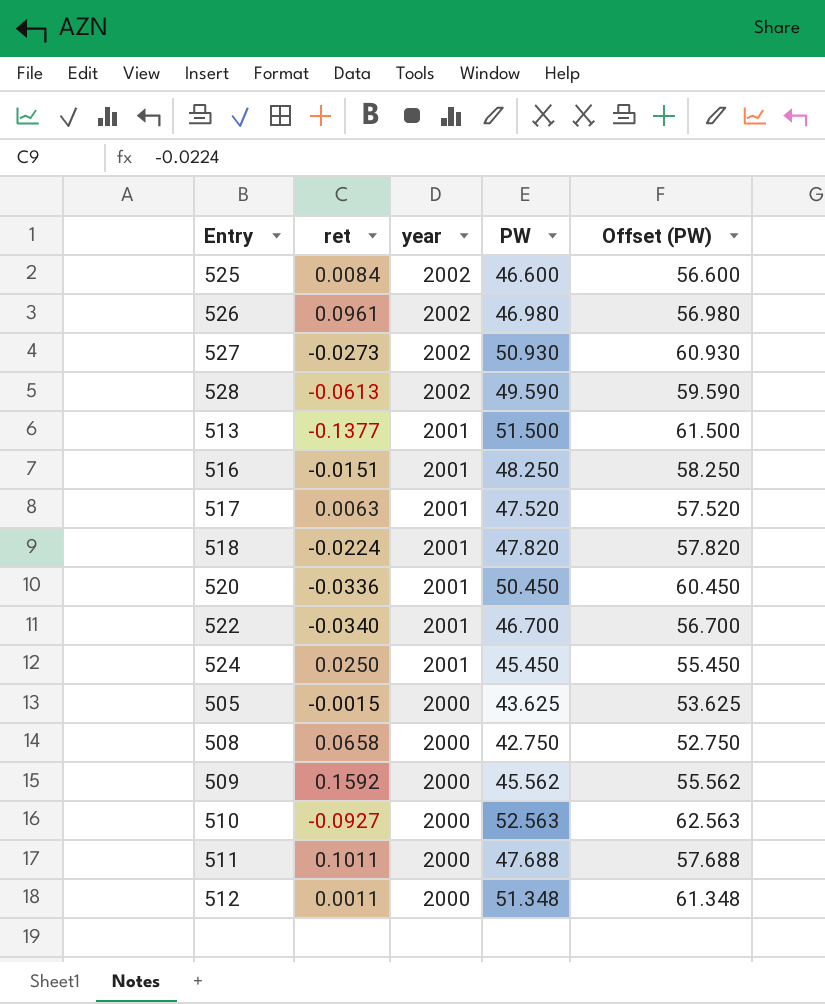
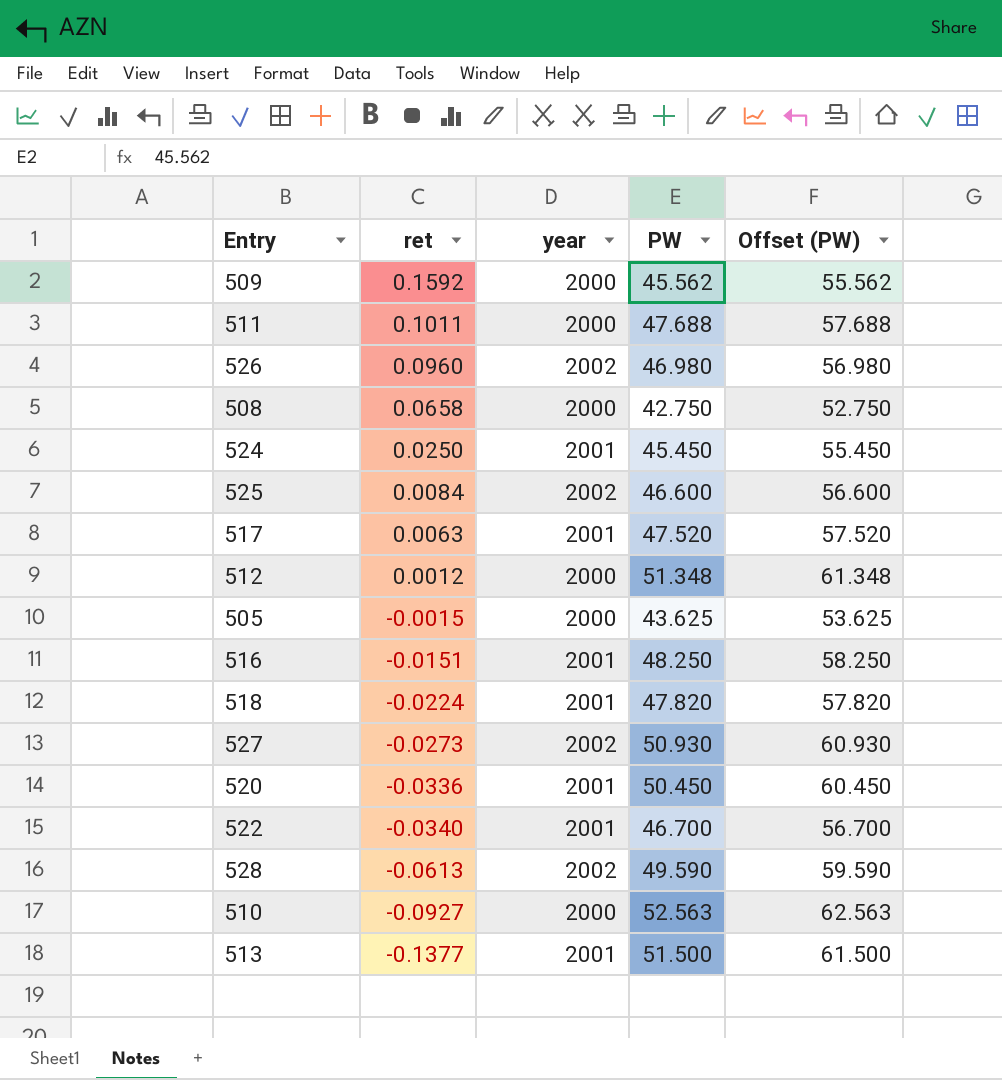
row order: year descending -> ret descending
526 | ret: 0.0961 -> 0.0960
512 | ret: 0.0011 -> 0.0012

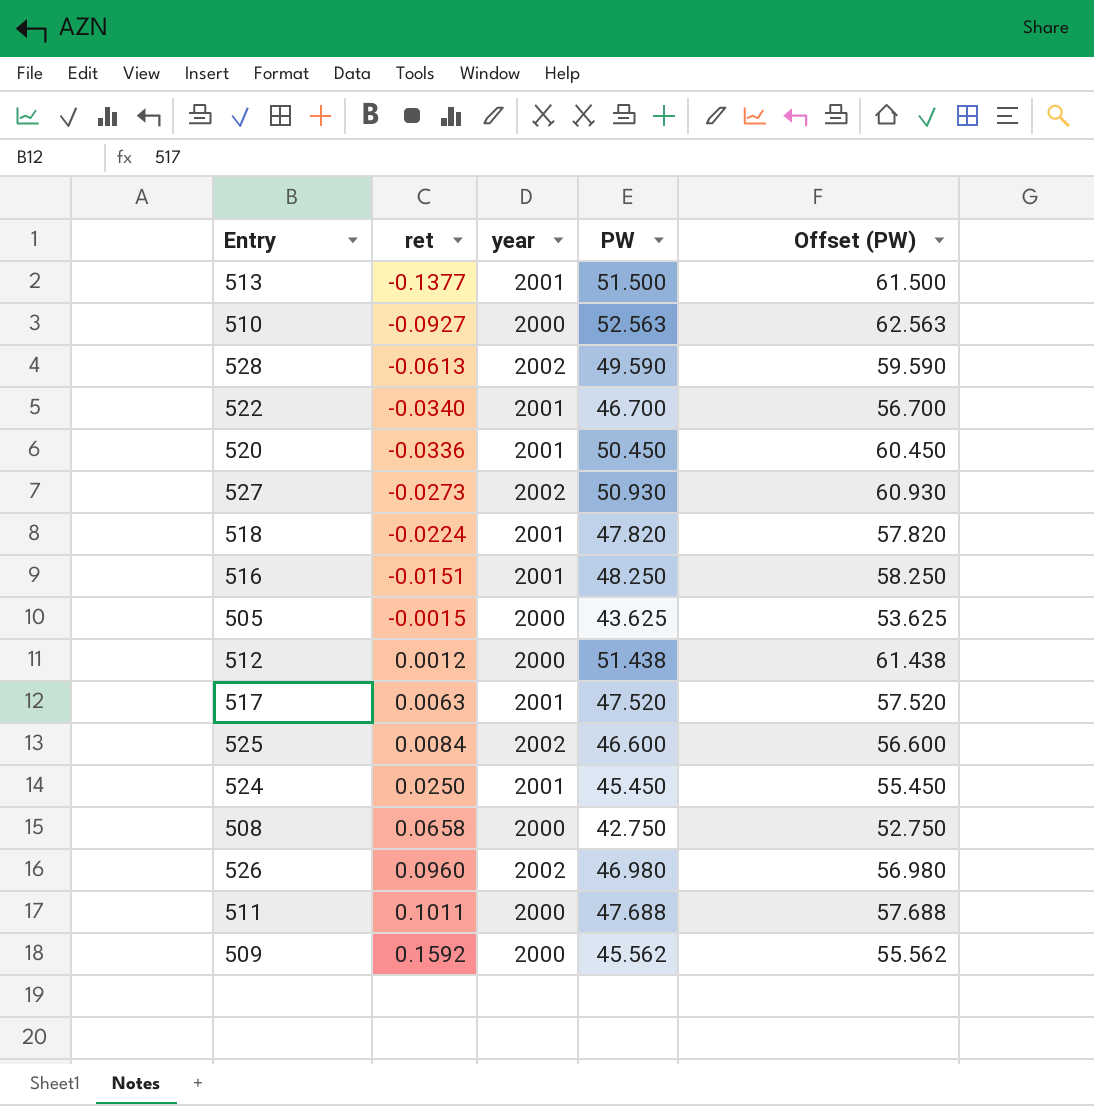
row order: ret descending -> ret ascending
512 | PW: 51.348 -> 51.438
512 | Offset (PW): 61.348 -> 61.438

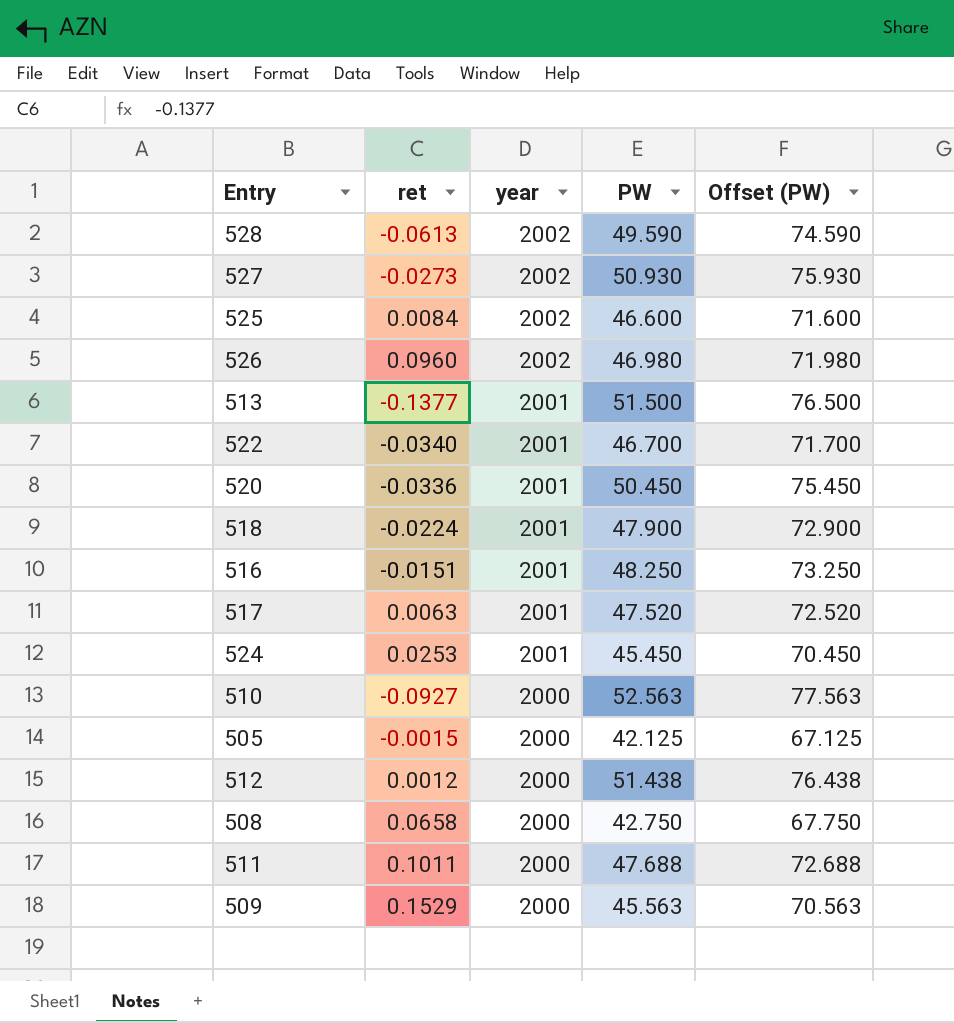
row order: ret ascending -> year descending
column Offset (PW) | formula: [PW] + 10 -> [PW] + 25
518 | PW: 47.820 -> 47.900
524 | ret: 0.0250 -> 0.0253
505 | PW: 43.625 -> 42.125
509 | ret: 0.1592 -> 0.1529
509 | PW: 45.562 -> 45.563

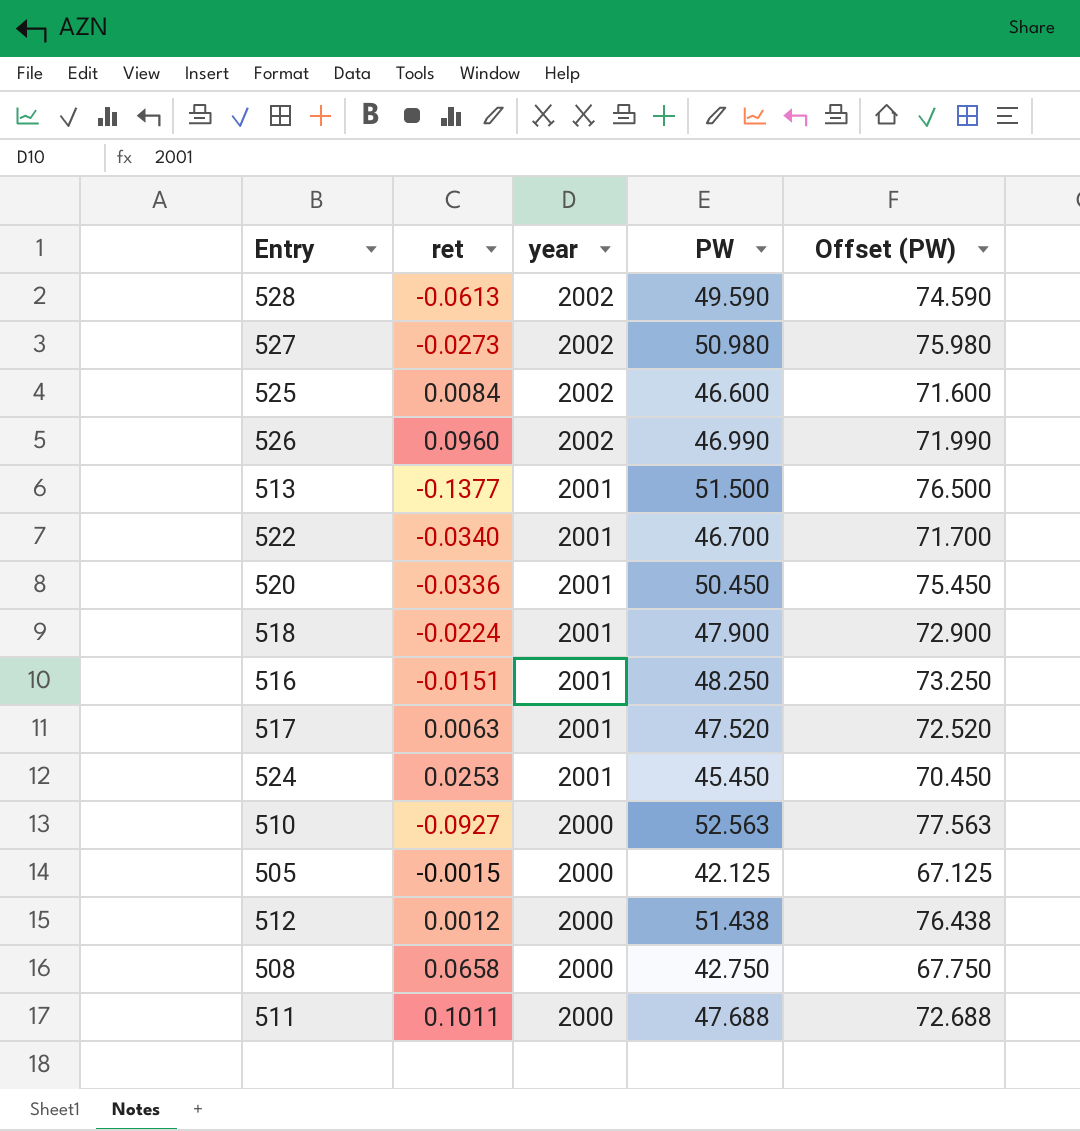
row 509: 0.1529 | 2000 | 45.563 | 70.563 -> none
527 | PW: 50.930 -> 50.980
527 | Offset (PW): 75.930 -> 75.980
526 | PW: 46.980 -> 46.990
526 | Offset (PW): 71.980 -> 71.990

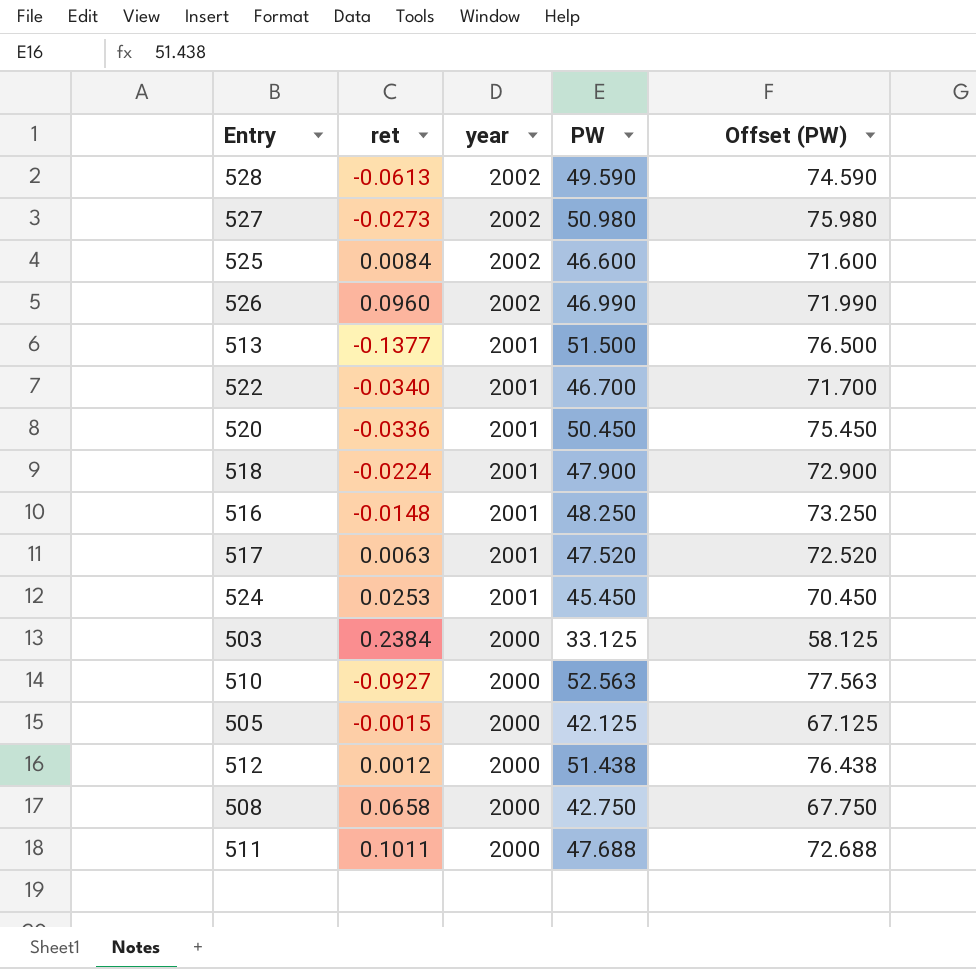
516 | ret: -0.0151 -> -0.0148
row 503: none -> 0.2384 | 2000 | 33.125 | 58.125

